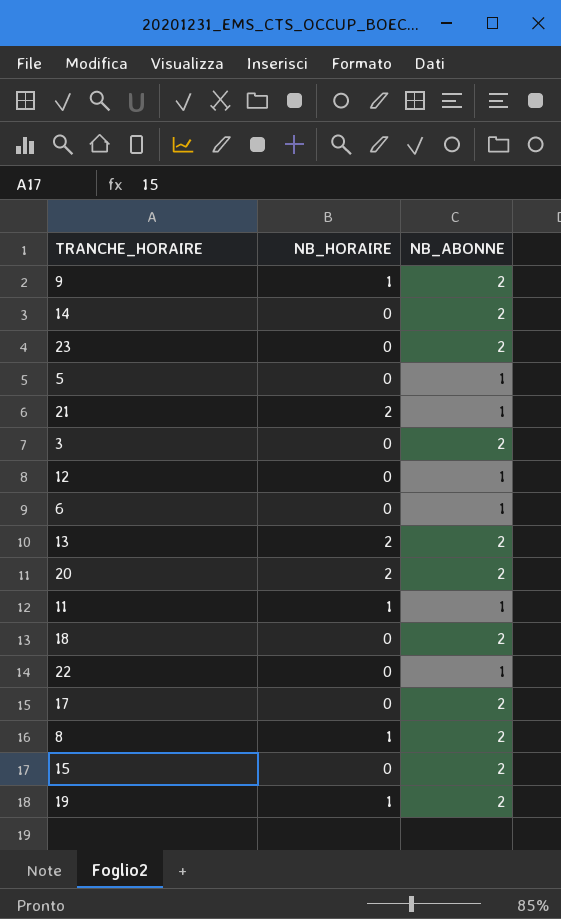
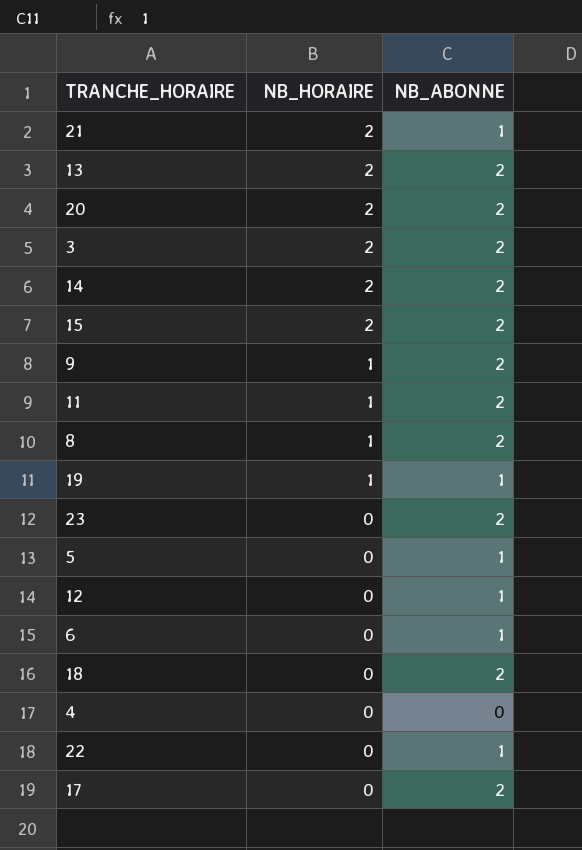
row order: none -> NB_HORAIRE descending
3 | NB_HORAIRE: 0 -> 2
14 | NB_HORAIRE: 0 -> 2
15 | NB_HORAIRE: 0 -> 2
11 | NB_ABONNE: 1 -> 2
19 | NB_ABONNE: 2 -> 1
row 4: none -> 0 | 0

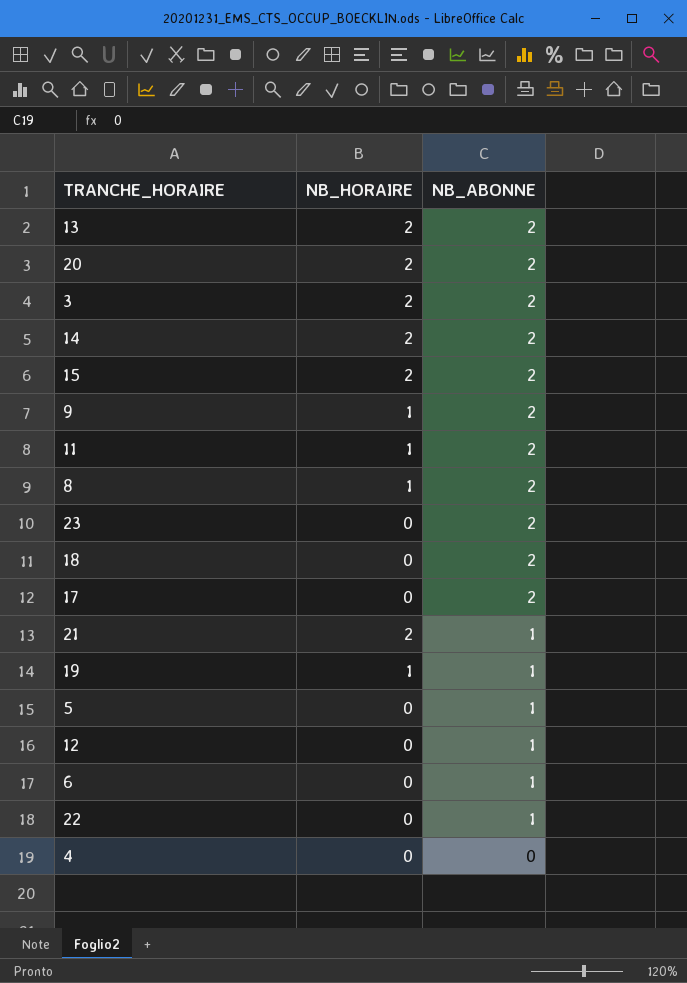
row order: NB_HORAIRE descending -> NB_ABONNE descending

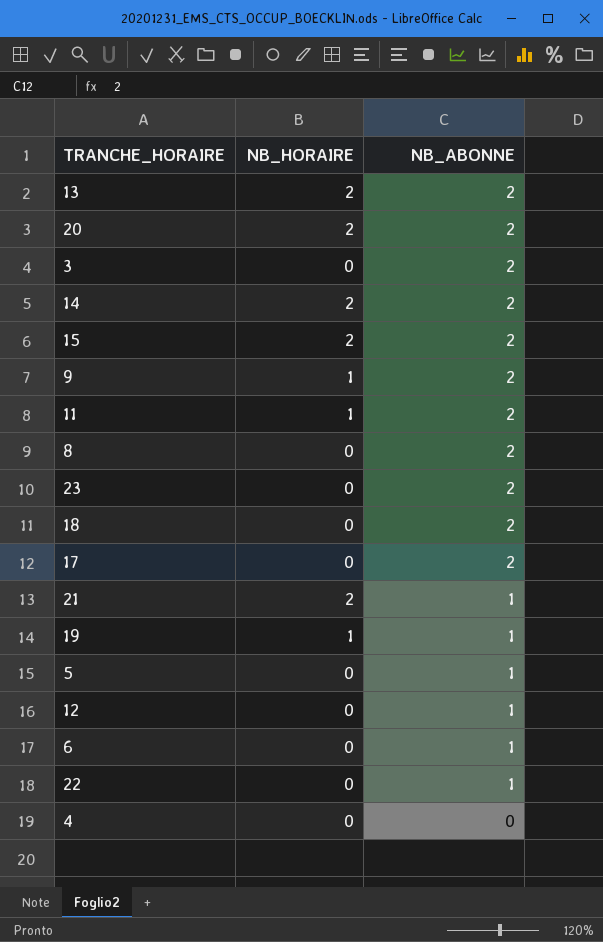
3 | NB_HORAIRE: 2 -> 0
8 | NB_HORAIRE: 1 -> 0

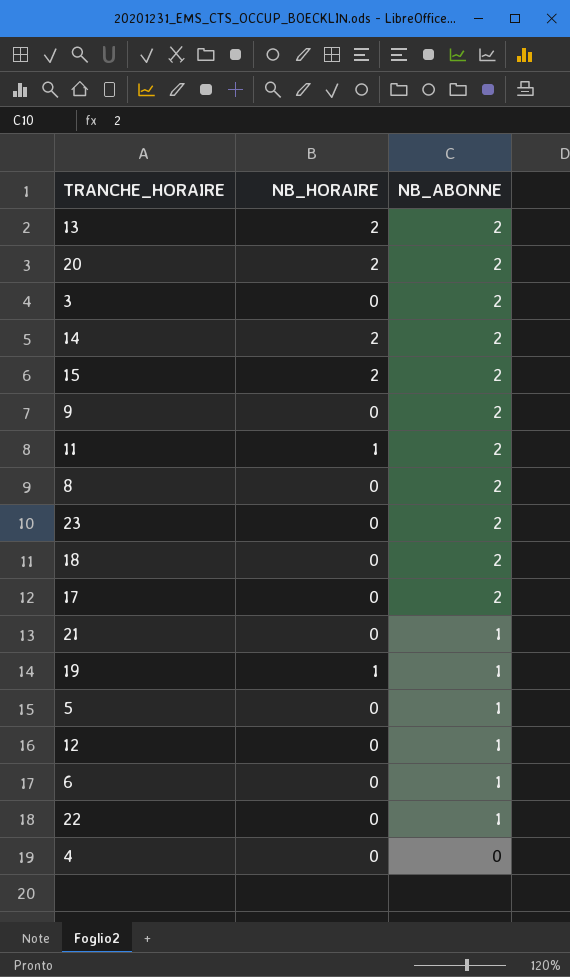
9 | NB_HORAIRE: 1 -> 0
21 | NB_HORAIRE: 2 -> 0

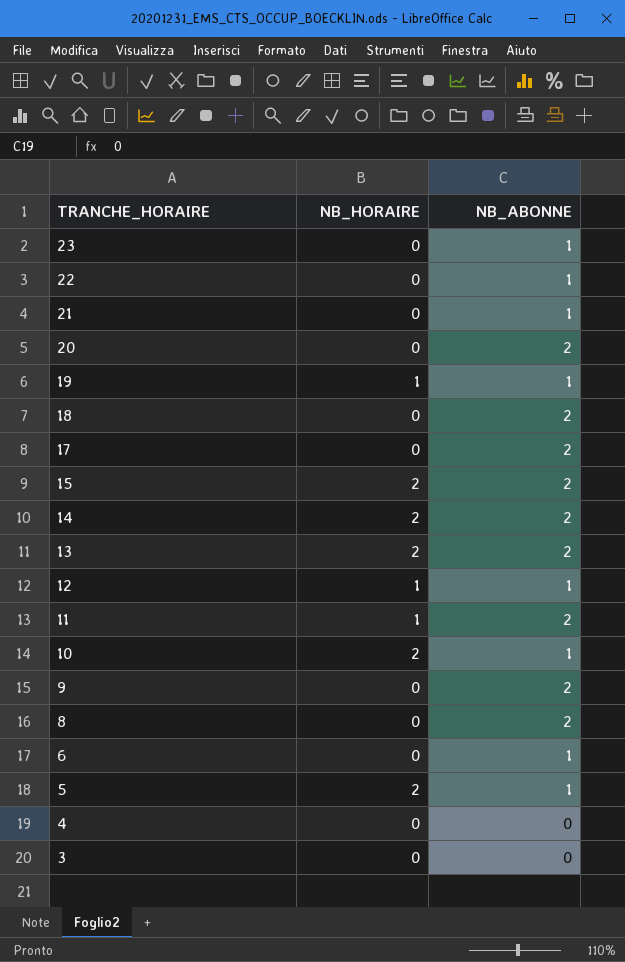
row order: NB_ABONNE descending -> TRANCHE_HORAIRE descending
23 | NB_ABONNE: 2 -> 1
20 | NB_HORAIRE: 2 -> 0
12 | NB_HORAIRE: 0 -> 1
row 10: none -> 2 | 1
5 | NB_HORAIRE: 0 -> 2
3 | NB_ABONNE: 2 -> 0

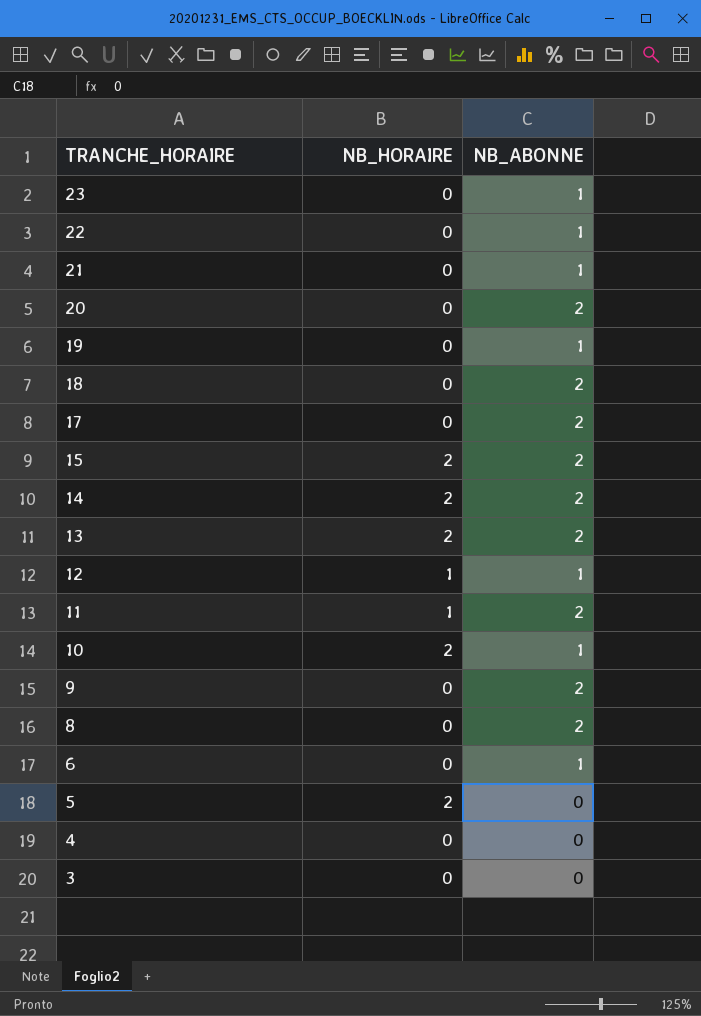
19 | NB_HORAIRE: 1 -> 0
5 | NB_ABONNE: 1 -> 0

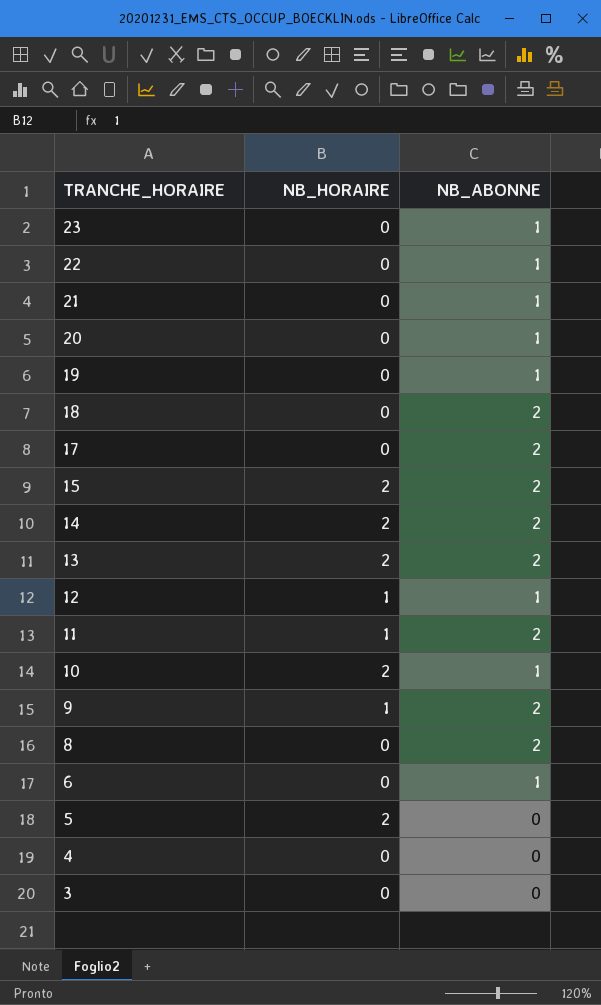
20 | NB_ABONNE: 2 -> 1
9 | NB_HORAIRE: 0 -> 1

